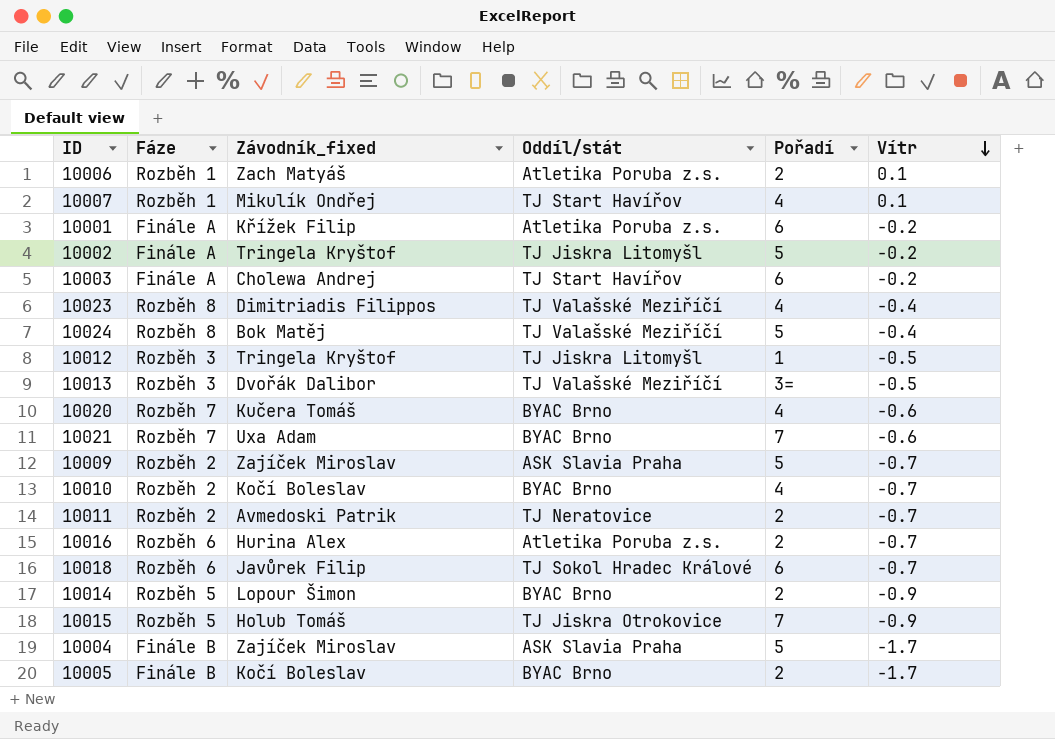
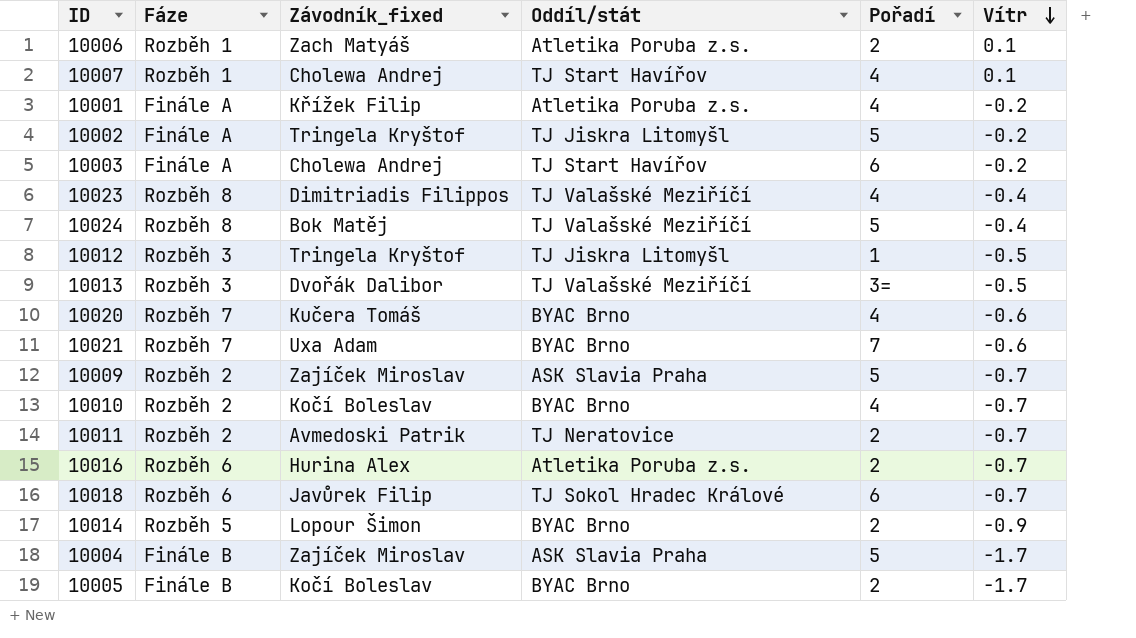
row 10015: Rozběh 5 | Holub Tomáš | TJ Jiskra Otrokovice | 7 | -0.9 -> none
10007 | Závodník_fixed: Mikulík Ondřej -> Cholewa Andrej
10001 | Pořadí: 6 -> 4

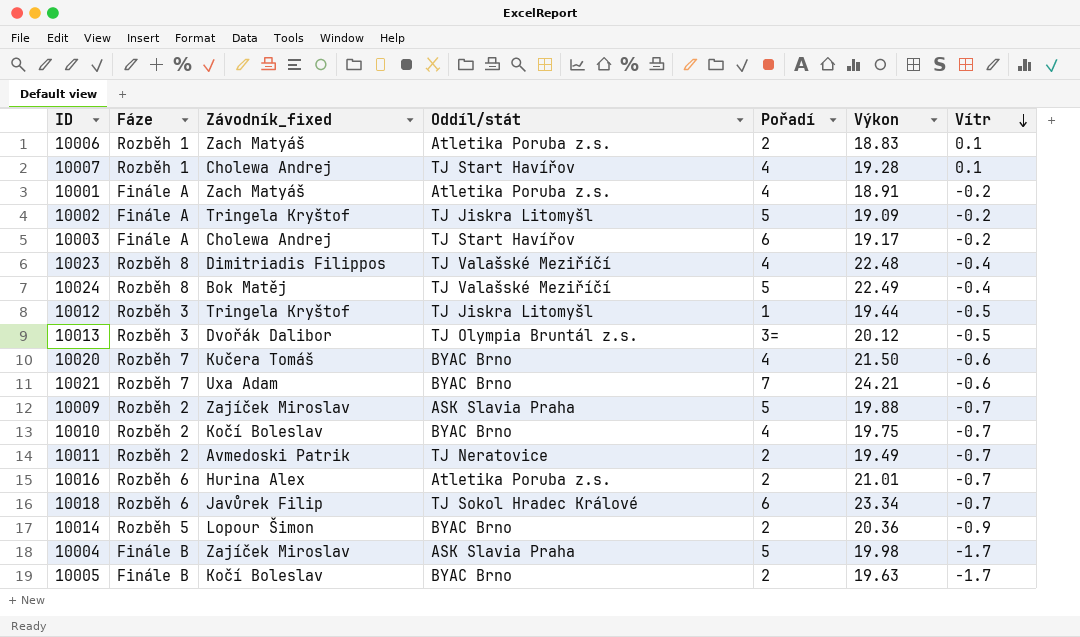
column Výkon | position: none -> 6
10001 | Závodník_fixed: Křížek Filip -> Zach Matyáš
10013 | Oddíl/stát: TJ Valašské Meziříčí -> TJ Olympia Bruntál z.s.

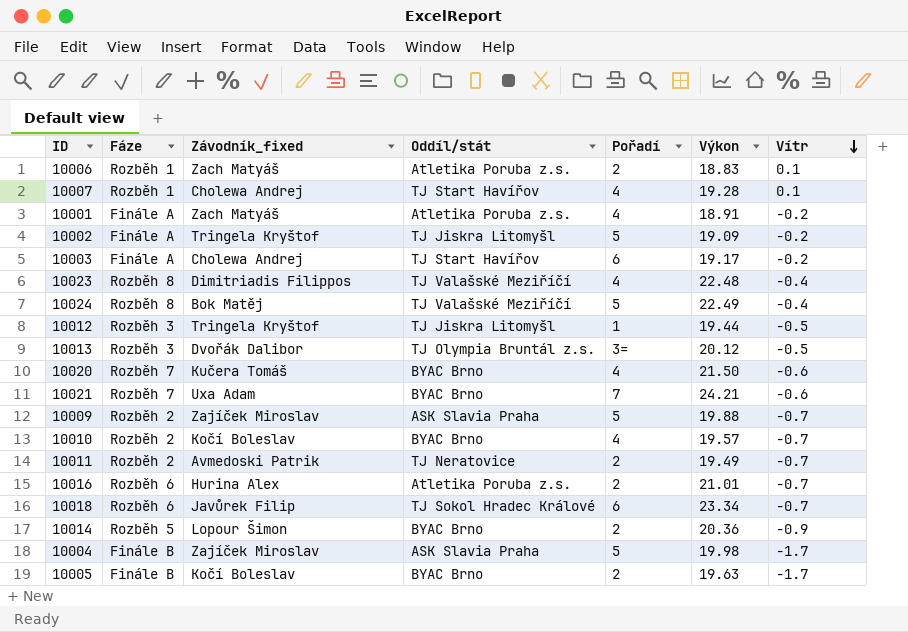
10010 | Výkon: 19.75 -> 19.57

